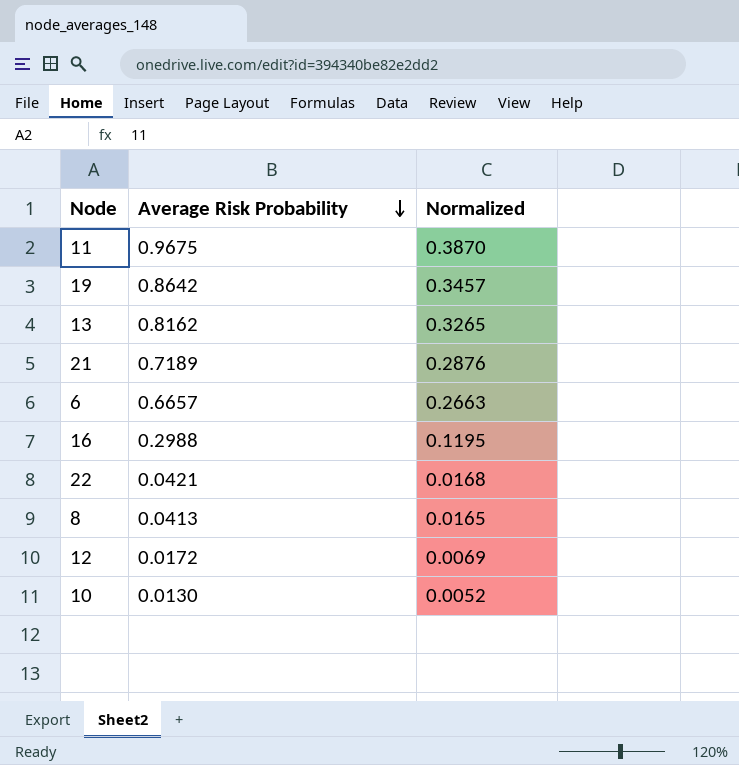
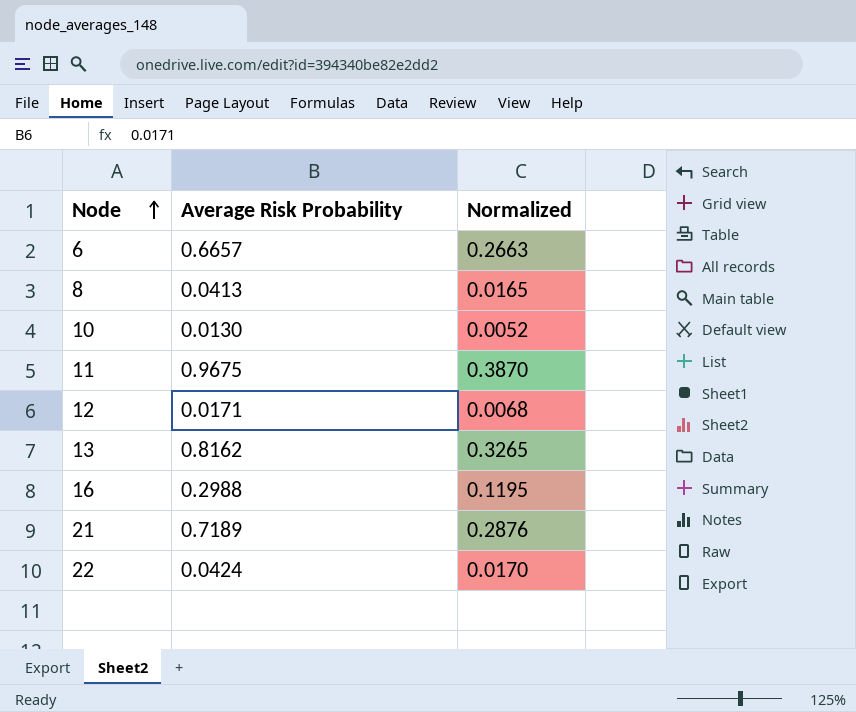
row order: Average Risk Probability descending -> Node ascending
row 19: 0.8642 | 0.3457 -> none
12 | Average Risk Probability: 0.0172 -> 0.0171
12 | Normalized: 0.0069 -> 0.0068
22 | Average Risk Probability: 0.0421 -> 0.0424
22 | Normalized: 0.0168 -> 0.0170

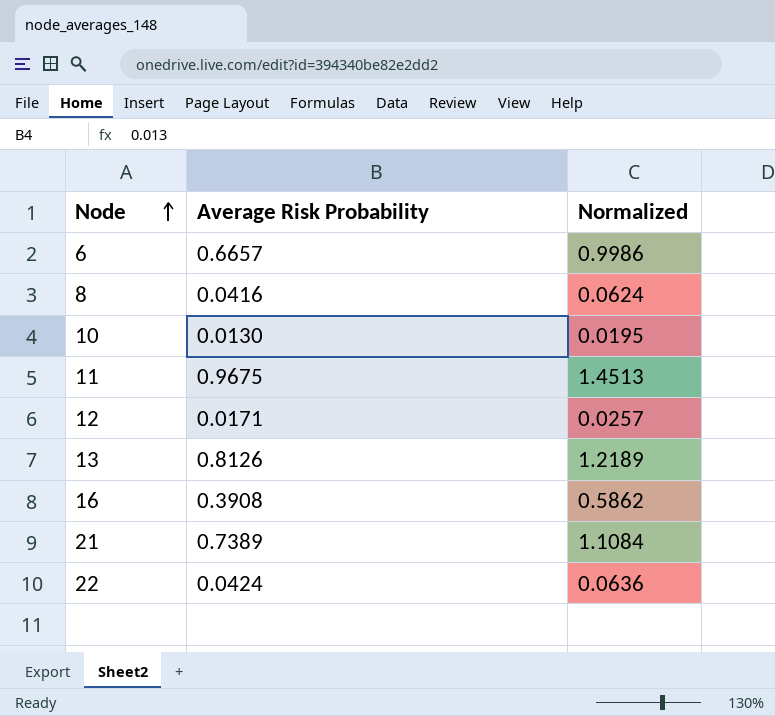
column Normalized | formula: [Average Risk Probability] * 0.4 -> [Average Risk Probability] * 1.5
8 | Average Risk Probability: 0.0413 -> 0.0416
13 | Average Risk Probability: 0.8162 -> 0.8126
16 | Average Risk Probability: 0.2988 -> 0.3908
21 | Average Risk Probability: 0.7189 -> 0.7389

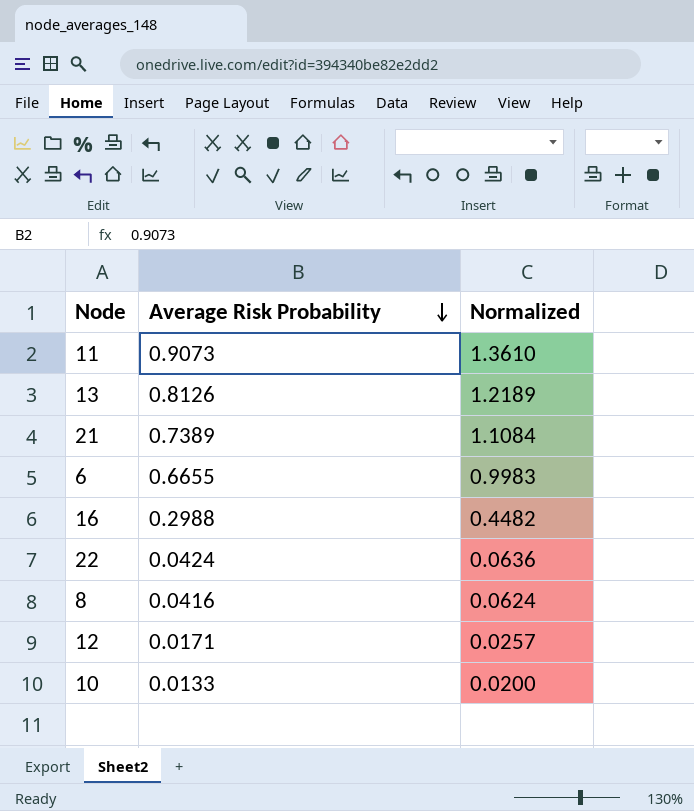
row order: Node ascending -> Average Risk Probability descending
11 | Average Risk Probability: 0.9675 -> 0.9073
11 | Normalized: 1.4513 -> 1.3610
6 | Average Risk Probability: 0.6657 -> 0.6655
6 | Normalized: 0.9986 -> 0.9983
16 | Average Risk Probability: 0.3908 -> 0.2988
16 | Normalized: 0.5862 -> 0.4482
10 | Average Risk Probability: 0.0130 -> 0.0133
10 | Normalized: 0.0195 -> 0.0200

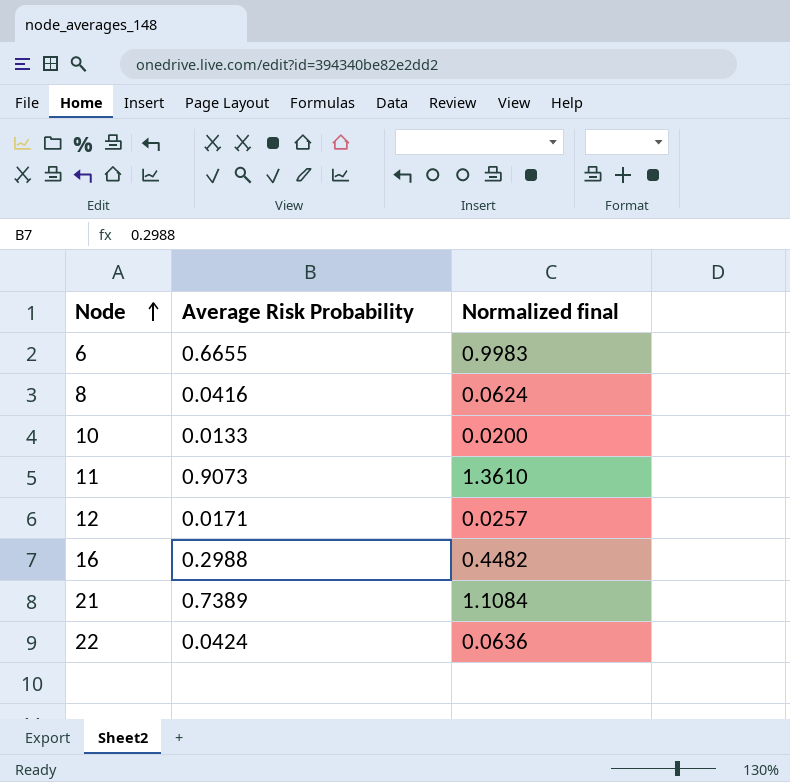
row order: Average Risk Probability descending -> Node ascending
column name: Normalized -> Normalized final
row 13: 0.8126 | 1.2189 -> none

